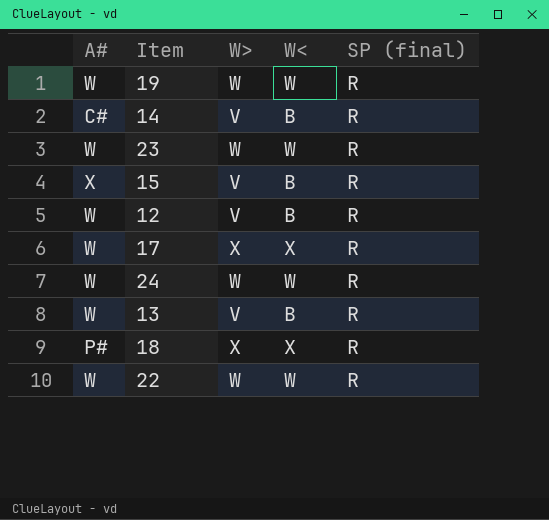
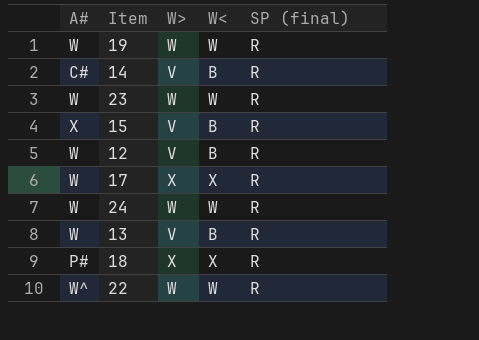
22 | A#: W -> W^

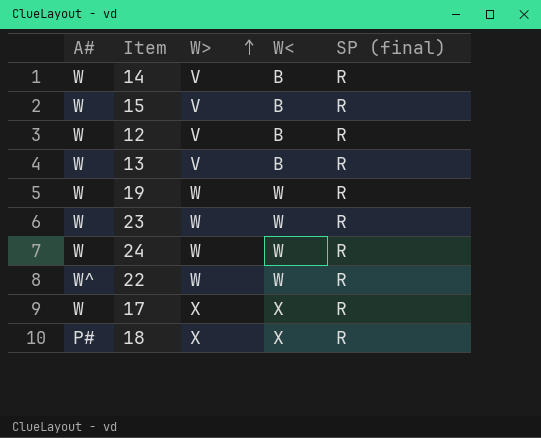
row order: none -> W> ascending
14 | A#: C# -> W
15 | A#: X -> W

